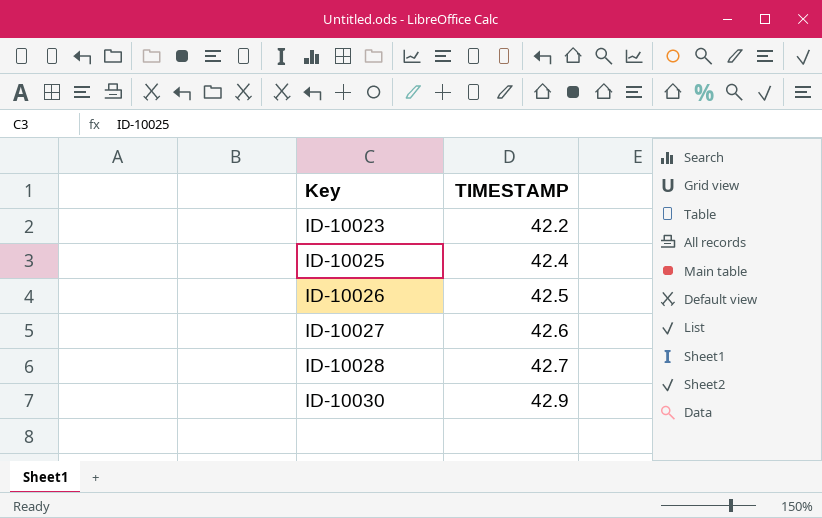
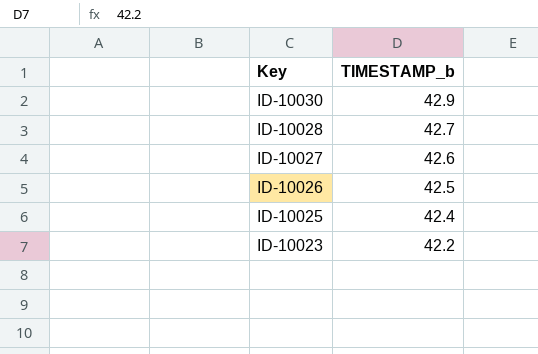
row order: Key ascending -> Key descending
column name: TIMESTAMP -> TIMESTAMP_b

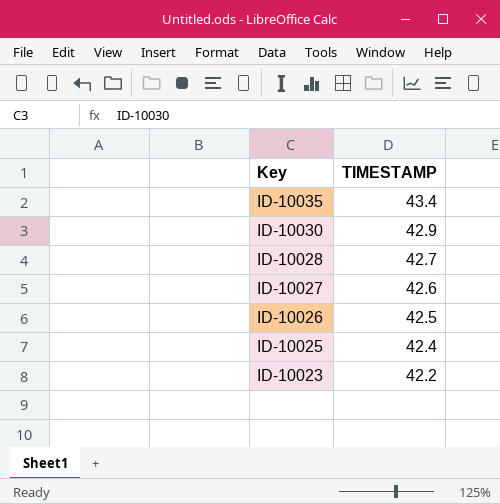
column name: TIMESTAMP_b -> TIMESTAMP
row ID-10035: none -> 43.4

